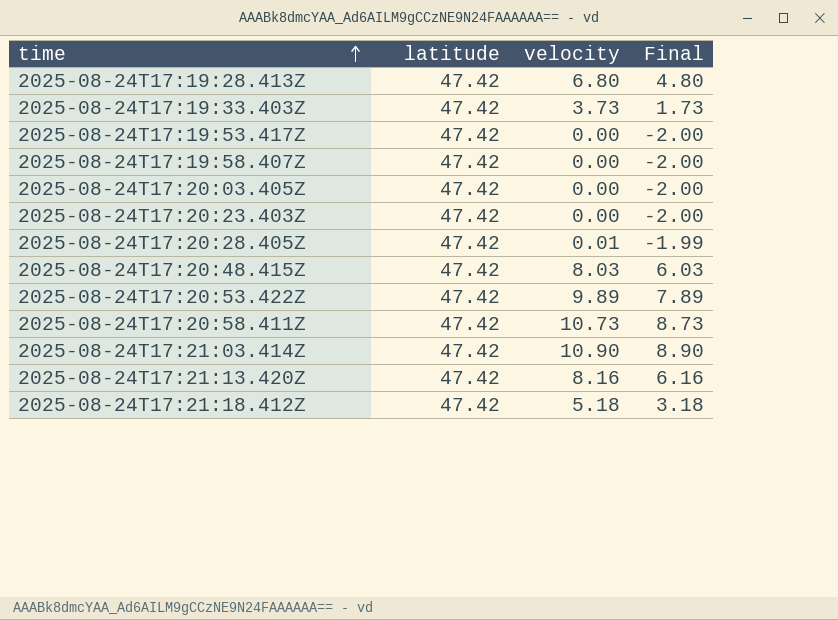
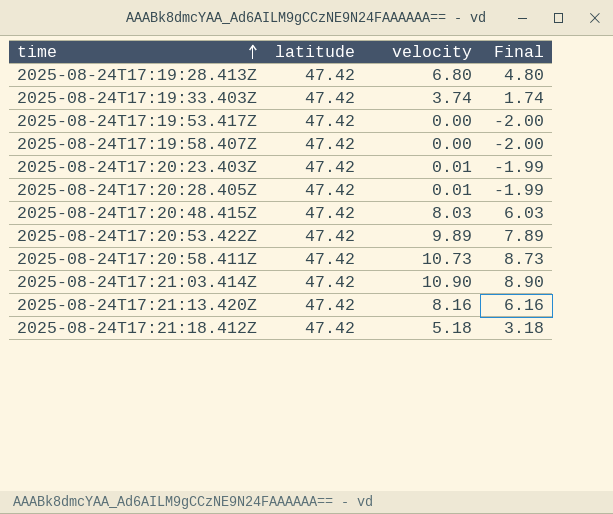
row 2025-08-24T17:20:03.405Z: 47.42 | 0.00 | -2.00 -> none
2025-08-24T17:19:33.403Z | velocity: 3.73 -> 3.74
2025-08-24T17:19:33.403Z | Final: 1.73 -> 1.74
2025-08-24T17:20:23.403Z | velocity: 0.00 -> 0.01
2025-08-24T17:20:23.403Z | Final: -2.00 -> -1.99

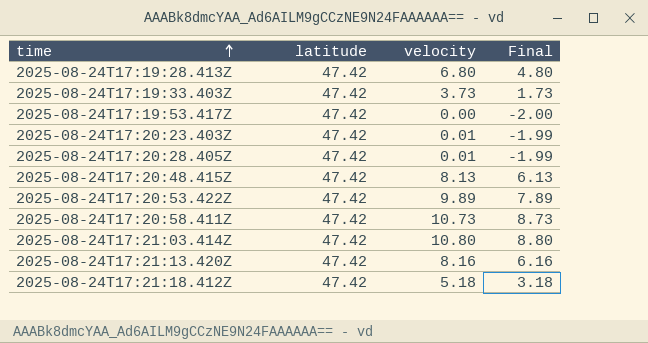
row 2025-08-24T17:19:58.407Z: 47.42 | 0.00 | -2.00 -> none
2025-08-24T17:19:33.403Z | velocity: 3.74 -> 3.73
2025-08-24T17:19:33.403Z | Final: 1.74 -> 1.73
2025-08-24T17:20:48.415Z | velocity: 8.03 -> 8.13
2025-08-24T17:20:48.415Z | Final: 6.03 -> 6.13
2025-08-24T17:21:03.414Z | velocity: 10.90 -> 10.80
2025-08-24T17:21:03.414Z | Final: 8.90 -> 8.80

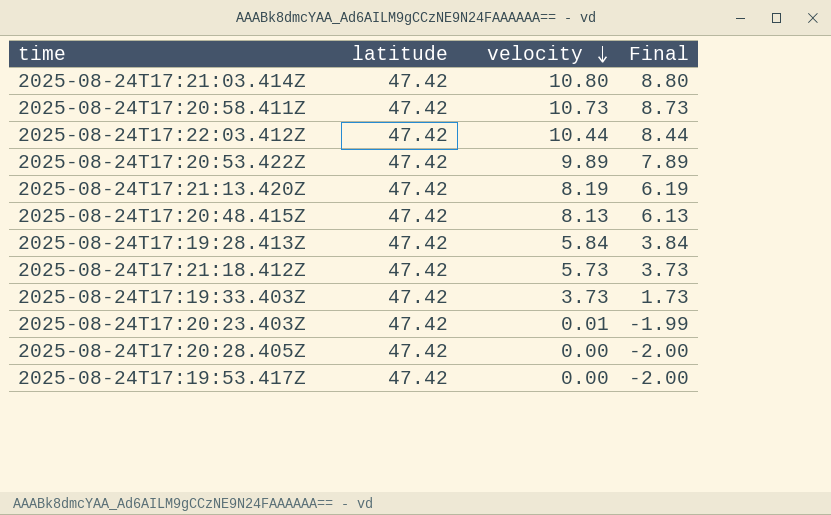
row order: time ascending -> velocity descending
row 2025-08-24T17:22:03.412Z: none -> 47.42 | 10.44 | 8.44
2025-08-24T17:21:13.420Z | velocity: 8.16 -> 8.19
2025-08-24T17:21:13.420Z | Final: 6.16 -> 6.19
2025-08-24T17:19:28.413Z | velocity: 6.80 -> 5.84
2025-08-24T17:19:28.413Z | Final: 4.80 -> 3.84
2025-08-24T17:21:18.412Z | velocity: 5.18 -> 5.73
2025-08-24T17:21:18.412Z | Final: 3.18 -> 3.73
2025-08-24T17:20:28.405Z | velocity: 0.01 -> 0.00
2025-08-24T17:20:28.405Z | Final: -1.99 -> -2.00

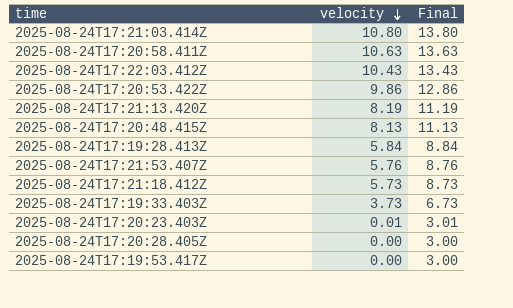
column latitude | position: 2 -> none
column Final | formula: [velocity] - 2 -> [velocity] + 3
2025-08-24T17:20:58.411Z | velocity: 10.73 -> 10.63
2025-08-24T17:22:03.412Z | velocity: 10.44 -> 10.43
2025-08-24T17:20:53.422Z | velocity: 9.89 -> 9.86
row 2025-08-24T17:21:53.407Z: none -> 5.76 | 8.76

